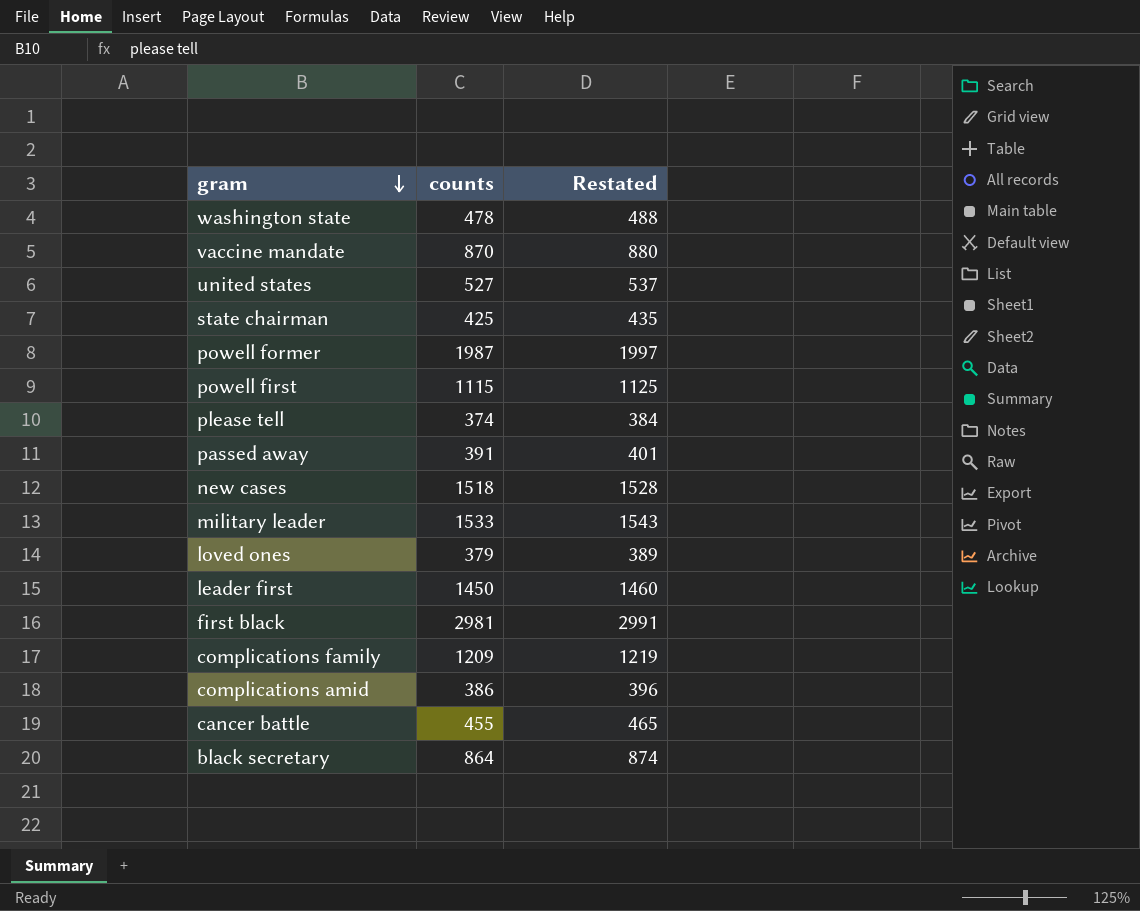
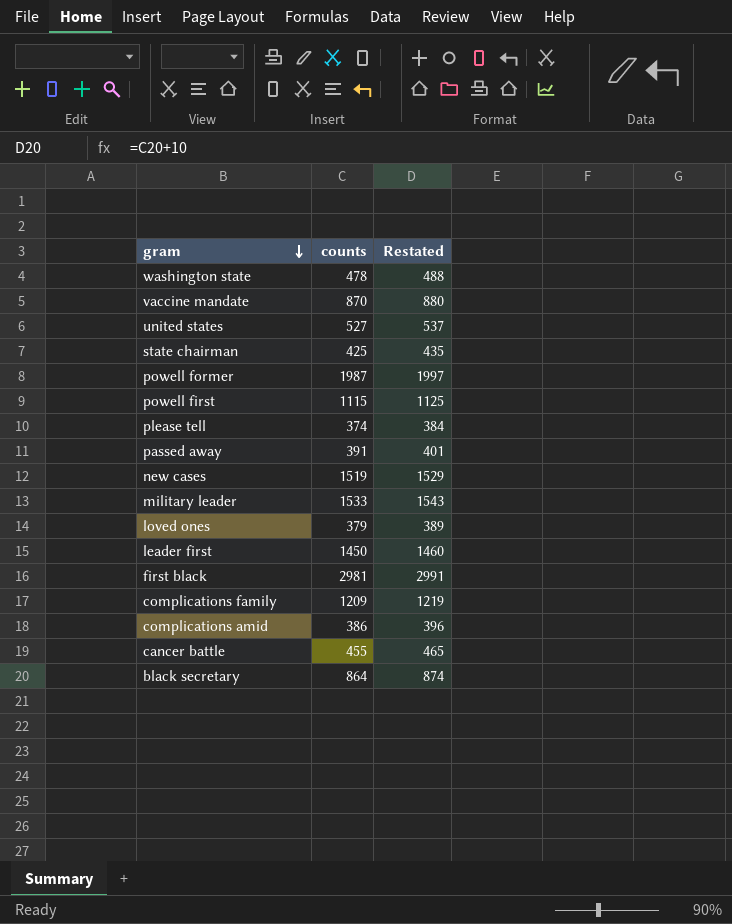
new cases | counts: 1518 -> 1519
new cases | Restated: 1528 -> 1529

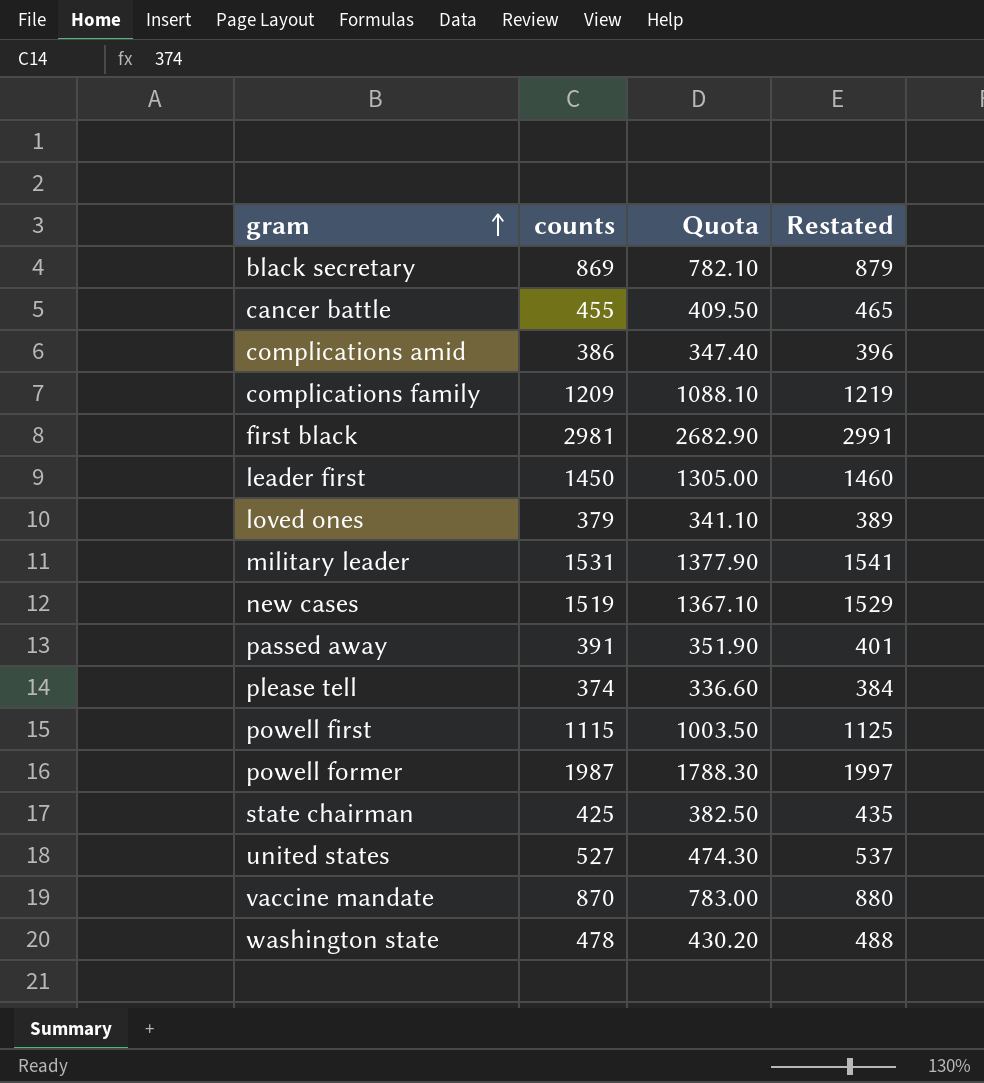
row order: gram descending -> gram ascending
column Quota | formula: none -> [counts] * 0.9
black secretary | counts: 864 -> 869
black secretary | Restated: 874 -> 879
military leader | counts: 1533 -> 1531
military leader | Restated: 1543 -> 1541

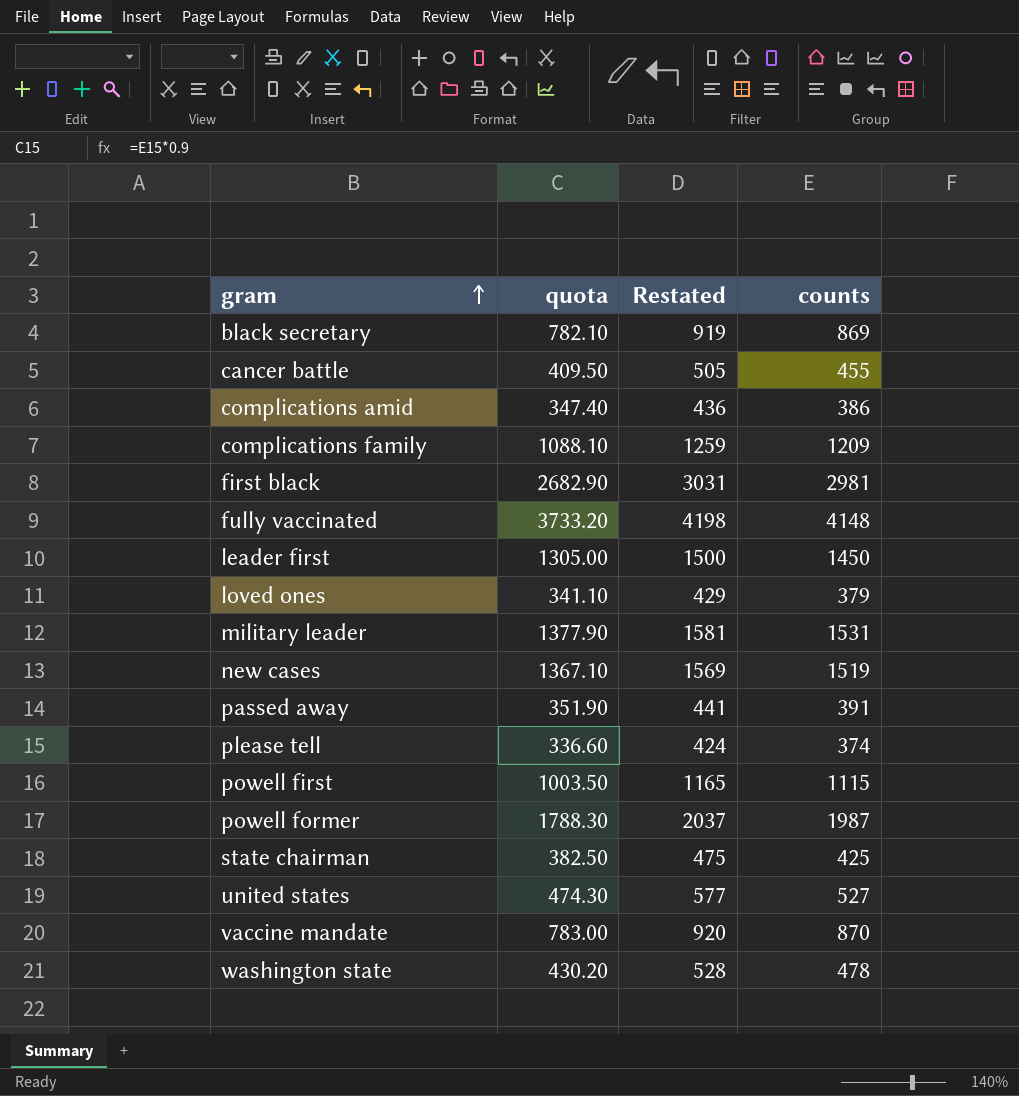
column name: Quota -> quota
column Restated | formula: [counts] + 10 -> [counts] + 50
column counts | position: 2 -> 4
row fully vaccinated: none -> 3733.20 | 4198 | 4148

